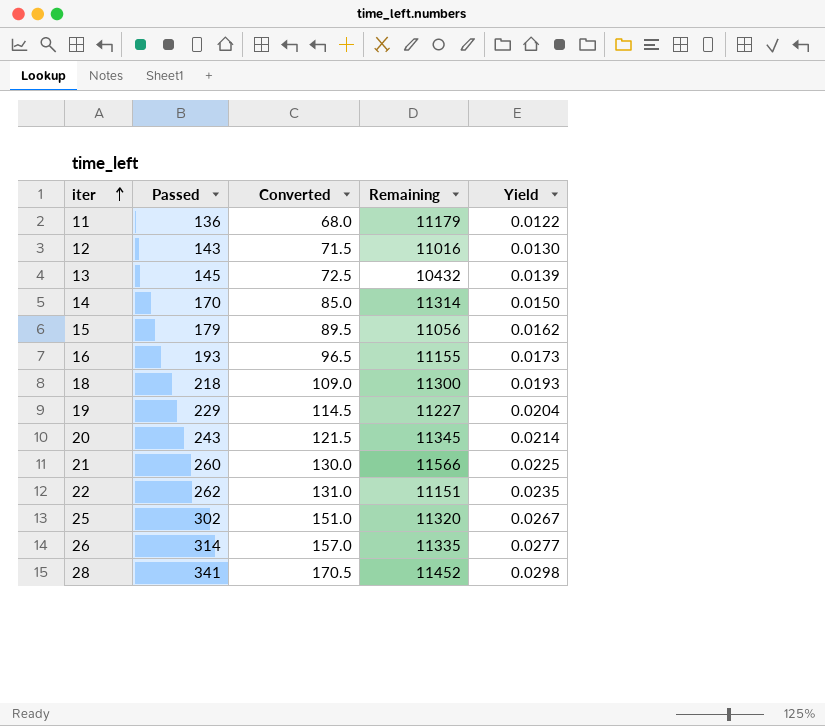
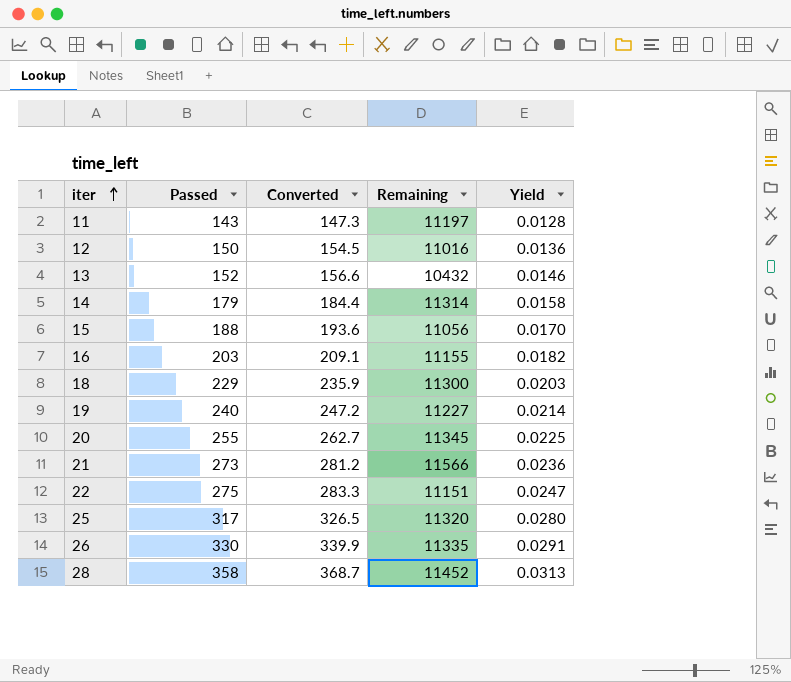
column Converted | formula: [Passed] * 0.5 -> [Passed] * 1.03
11 | Passed: 136 -> 143
11 | Remaining: 11179 -> 11197
11 | Yield: 0.0122 -> 0.0128
12 | Passed: 143 -> 150
12 | Yield: 0.0130 -> 0.0136
13 | Passed: 145 -> 152
13 | Yield: 0.0139 -> 0.0146
14 | Passed: 170 -> 179
14 | Yield: 0.0150 -> 0.0158
15 | Passed: 179 -> 188
15 | Yield: 0.0162 -> 0.0170
16 | Passed: 193 -> 203
16 | Yield: 0.0173 -> 0.0182
18 | Passed: 218 -> 229
18 | Yield: 0.0193 -> 0.0203
19 | Passed: 229 -> 240
19 | Yield: 0.0204 -> 0.0214
20 | Passed: 243 -> 255
20 | Yield: 0.0214 -> 0.0225
21 | Passed: 260 -> 273
21 | Yield: 0.0225 -> 0.0236
22 | Passed: 262 -> 275
22 | Yield: 0.0235 -> 0.0247
25 | Passed: 302 -> 317
25 | Yield: 0.0267 -> 0.0280
26 | Passed: 314 -> 330
26 | Yield: 0.0277 -> 0.0291
28 | Passed: 341 -> 358
28 | Yield: 0.0298 -> 0.0313

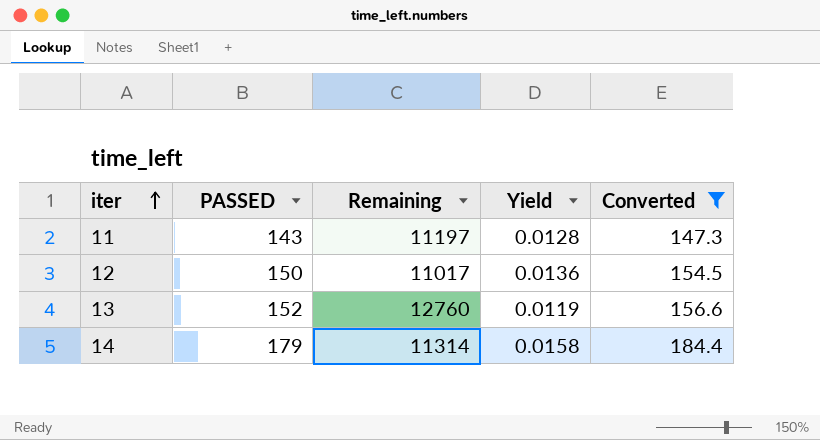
filter: none -> Converted <= 184.4
column name: Passed -> PASSED
column Converted | position: 3 -> 5
12 | Remaining: 11016 -> 11017
13 | Remaining: 10432 -> 12760
13 | Yield: 0.0146 -> 0.0119

